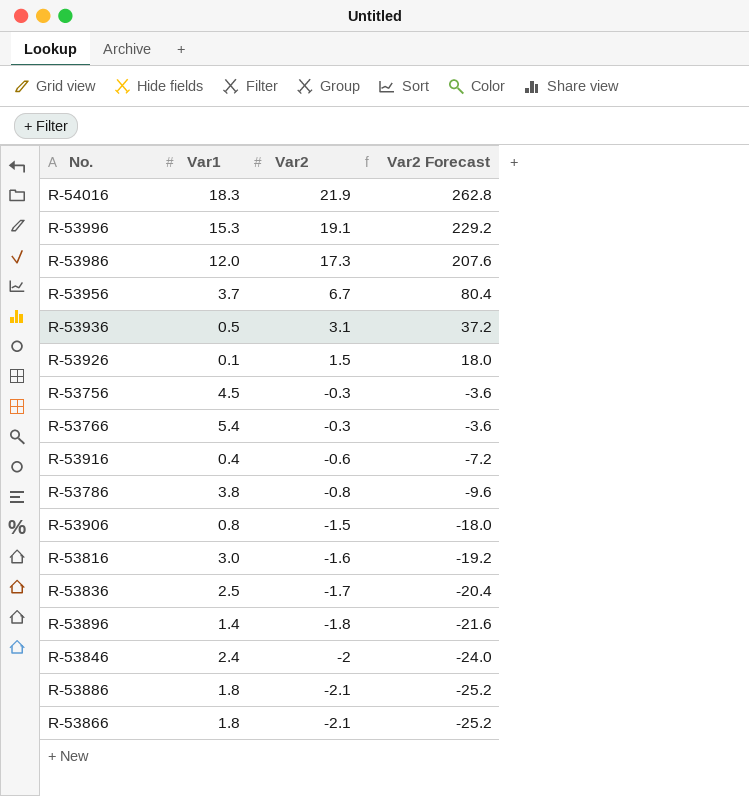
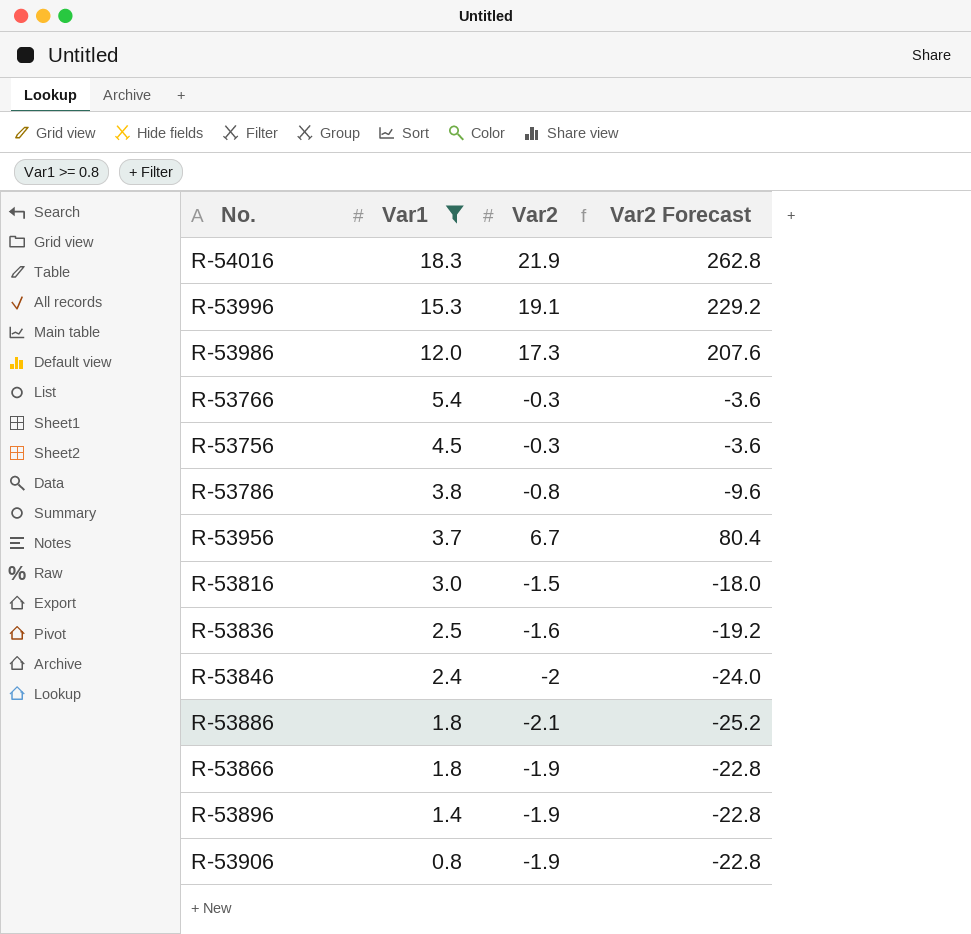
filter: none -> Var1 >= 0.8
row order: Var2 descending -> Var1 descending
R-53816 | Var2: -1.6 -> -1.5
R-53816 | Var2 Forecast: -19.2 -> -18.0
R-53836 | Var2: -1.7 -> -1.6
R-53836 | Var2 Forecast: -20.4 -> -19.2
R-53866 | Var2: -2.1 -> -1.9
R-53866 | Var2 Forecast: -25.2 -> -22.8
R-53896 | Var2: -1.8 -> -1.9
R-53896 | Var2 Forecast: -21.6 -> -22.8
R-53906 | Var2: -1.5 -> -1.9
R-53906 | Var2 Forecast: -18.0 -> -22.8

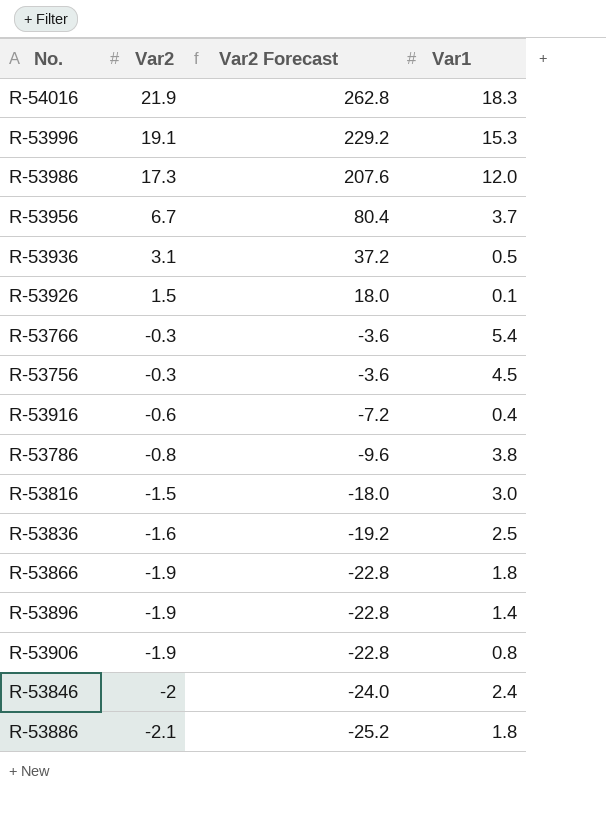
filter: Var1 >= 0.8 -> none
row order: Var1 descending -> Var2 descending
column Var1 | position: 2 -> 4

